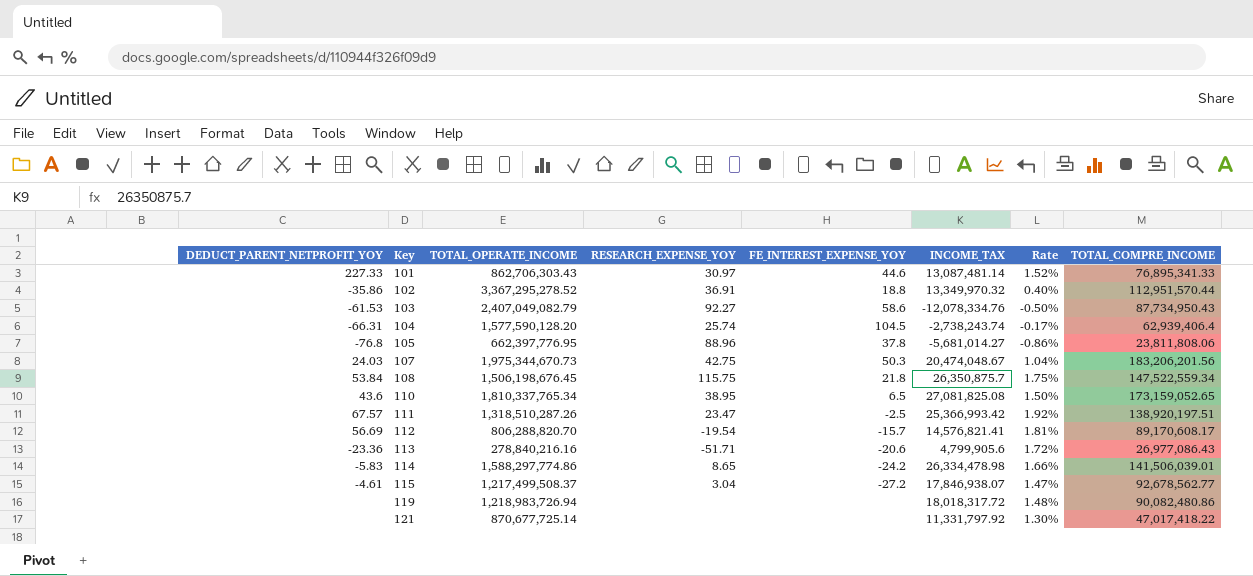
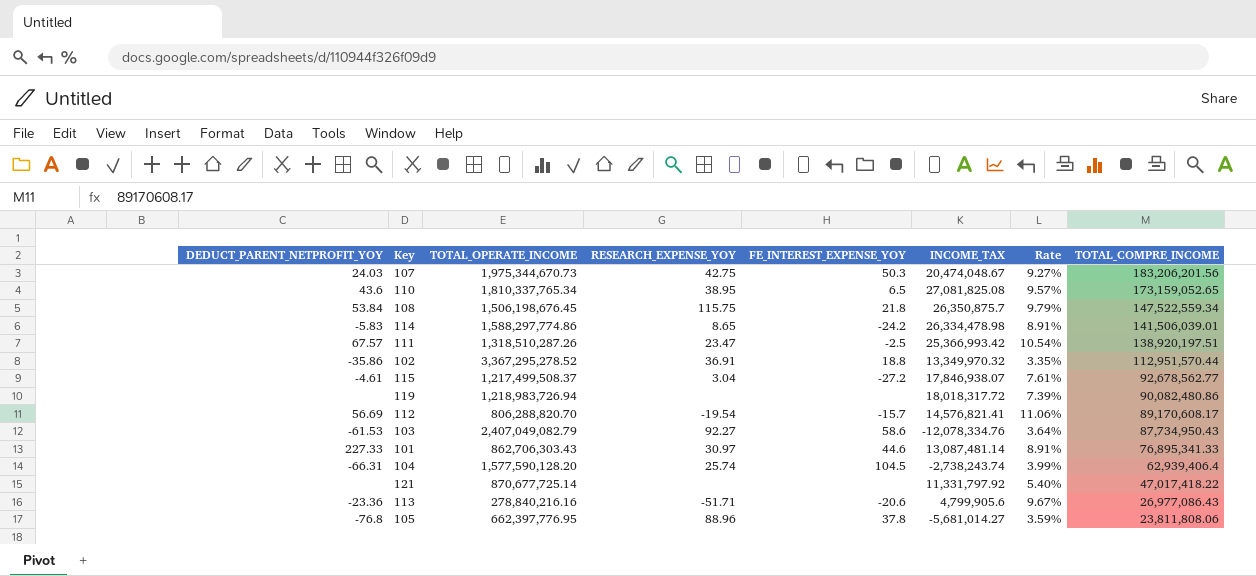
row order: Key ascending -> TOTAL_COMPRE_INCOME descending
column Rate | formula: [INCOME_TAX] / [TOTAL_OPERATE_INCOME] -> [TOTAL_COMPRE_INCOME] / [TOTAL_OPERATE_INCOME]

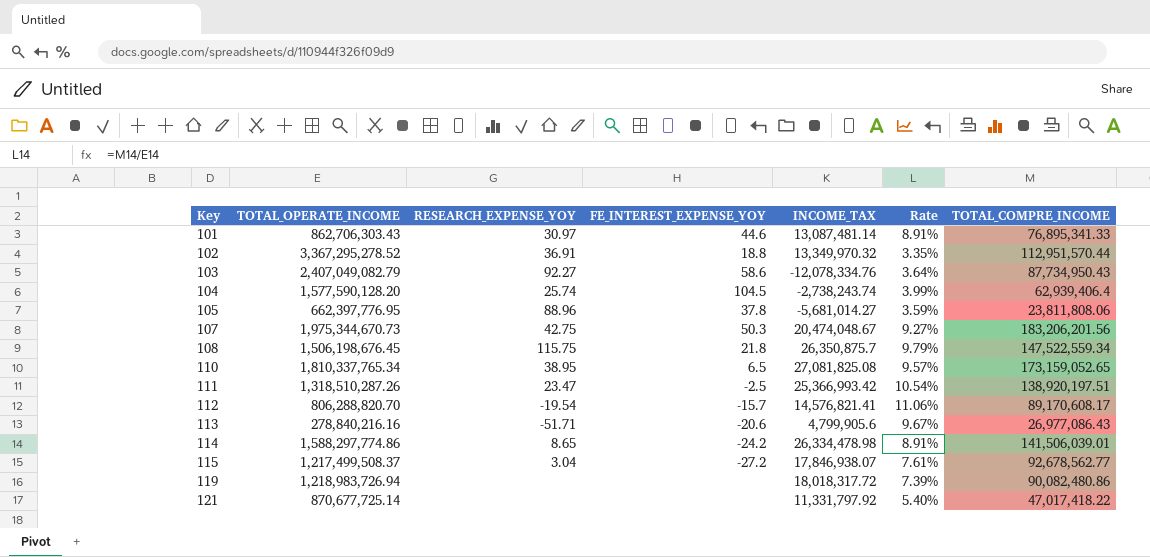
row order: TOTAL_COMPRE_INCOME descending -> Key ascending
column DEDUCT_PARENT_NETPROFIT_YOY | position: 1 -> none

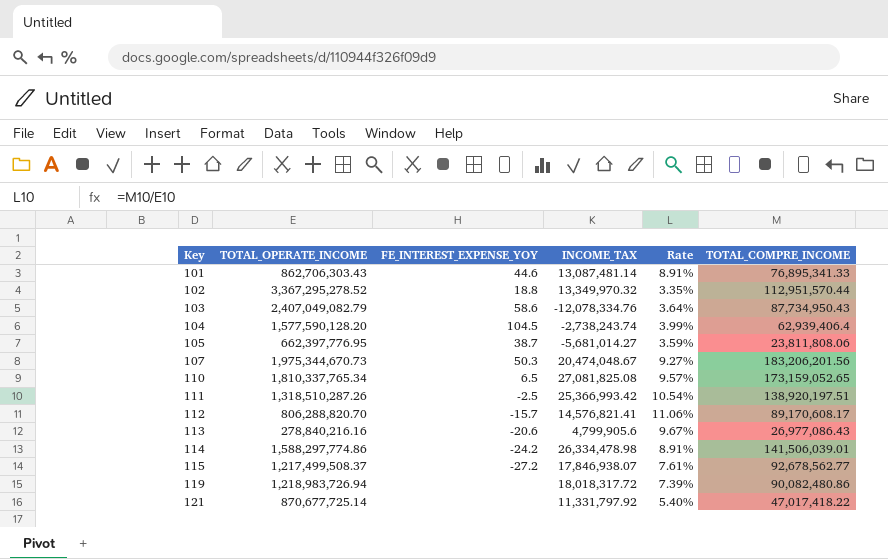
column RESEARCH_EXPENSE_YOY | position: 3 -> none
row 108: 1,506,198,676.45 | 115.75 | 21.8 | 26,350,875.7 | 9.79% | 147,522,559.34 -> none
105 | FE_INTEREST_EXPENSE_YOY: 37.8 -> 38.7

